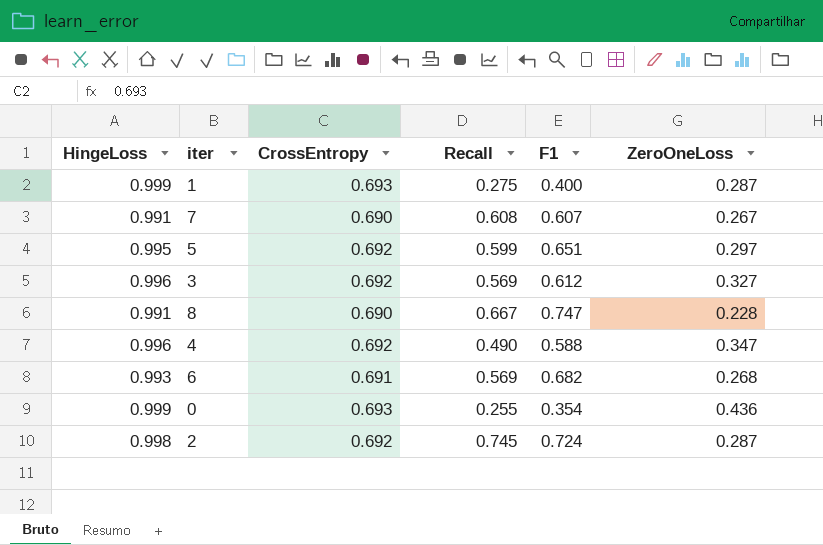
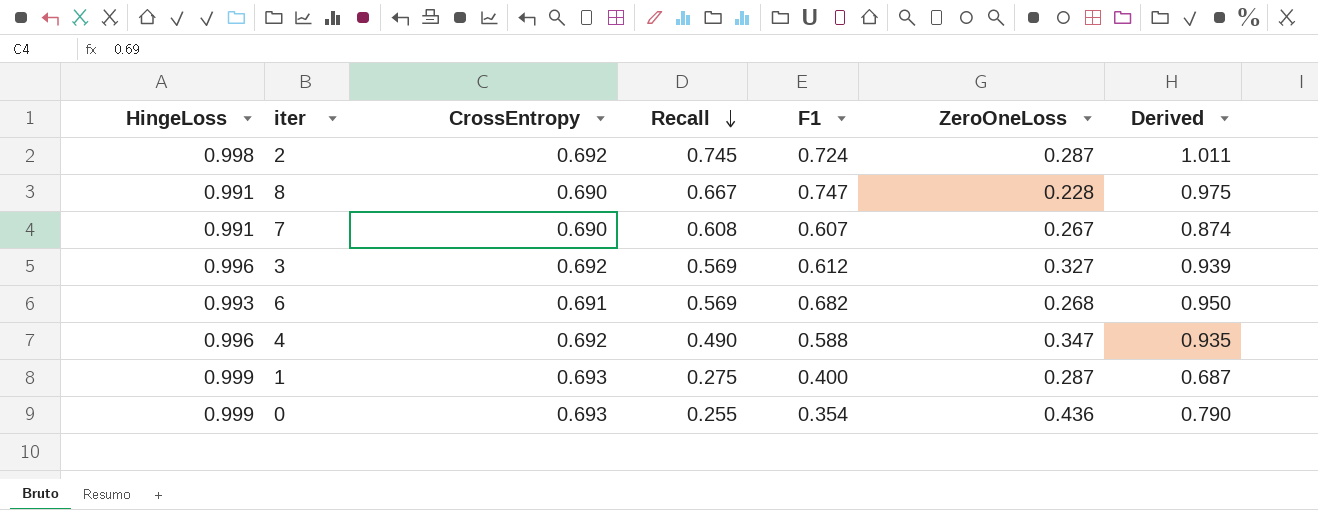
row order: none -> Recall descending
column Derived | formula: none -> [F1] + [ZeroOneLoss]
row 5: 0.995 | 0.692 | 0.599 | 0.651 | 0.297 -> none

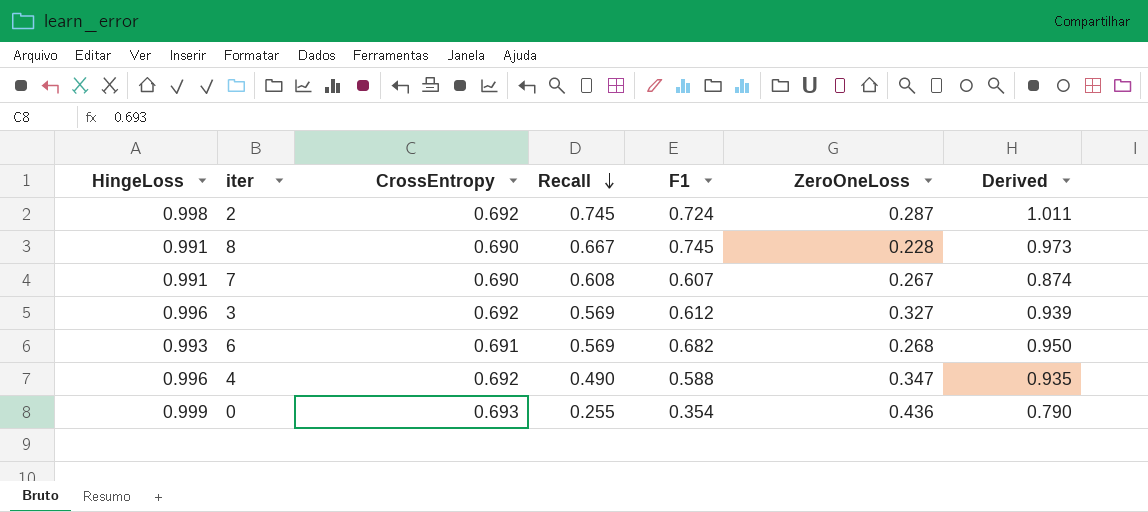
row 1: 0.999 | 0.693 | 0.275 | 0.400 | 0.287 | 0.687 -> none
8 | F1: 0.747 -> 0.745
8 | Derived: 0.975 -> 0.973

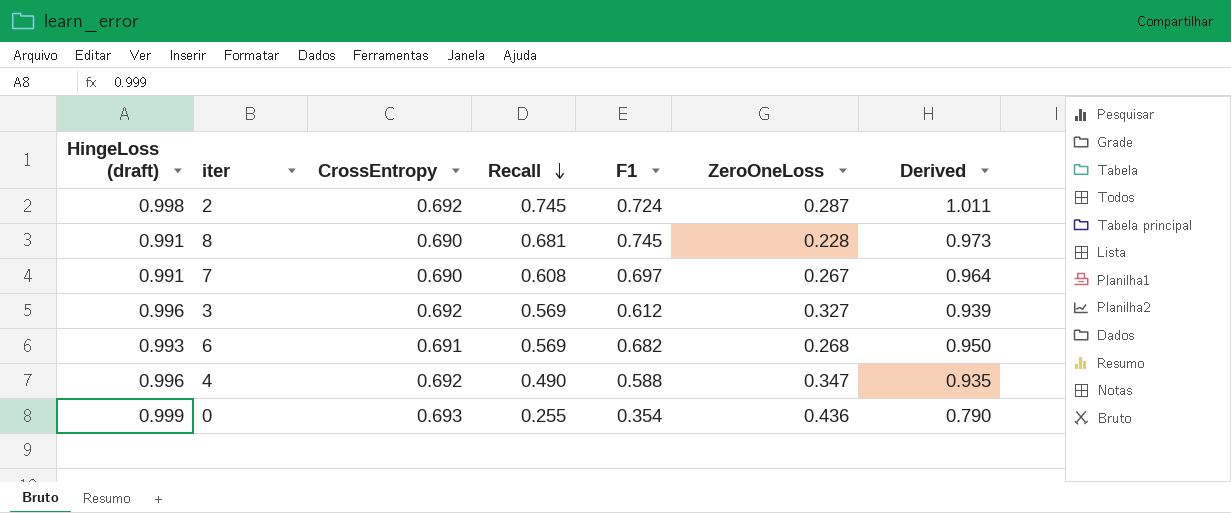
column name: HingeLoss -> HingeLoss (draft)
8 | Recall: 0.667 -> 0.681
7 | F1: 0.607 -> 0.697
7 | Derived: 0.874 -> 0.964

